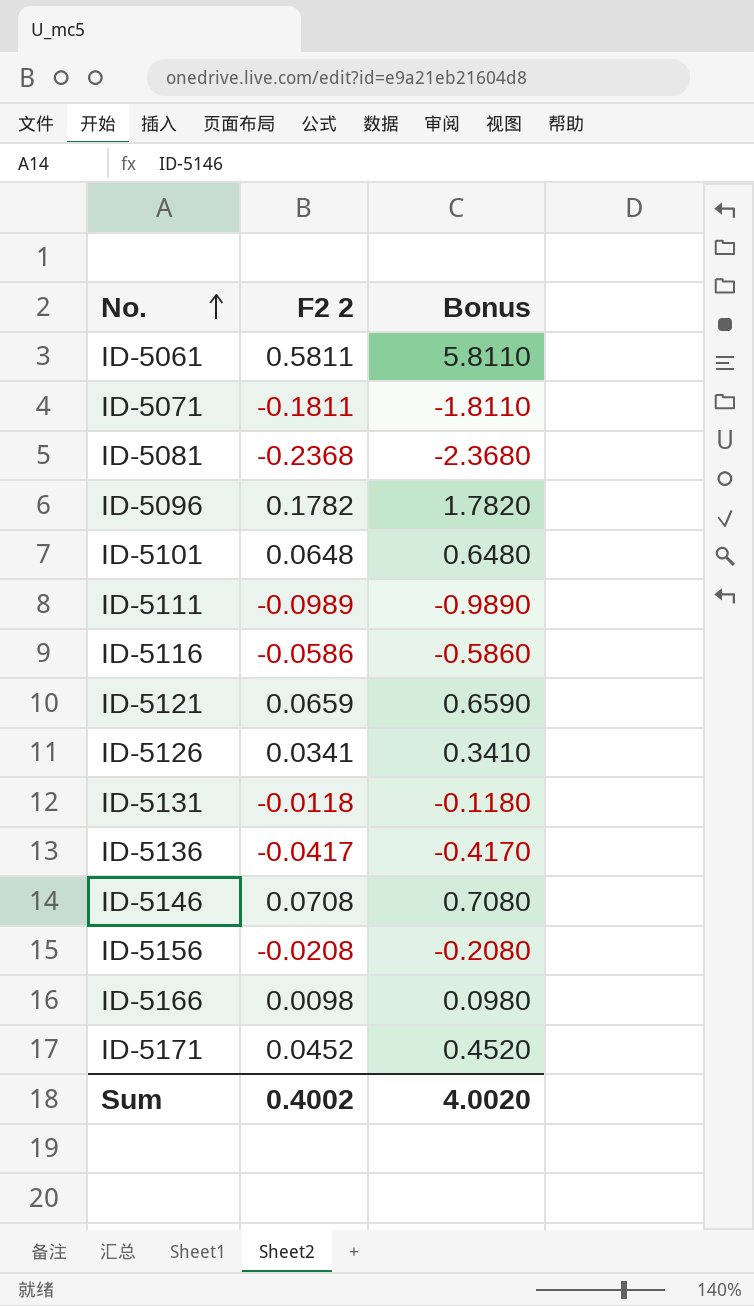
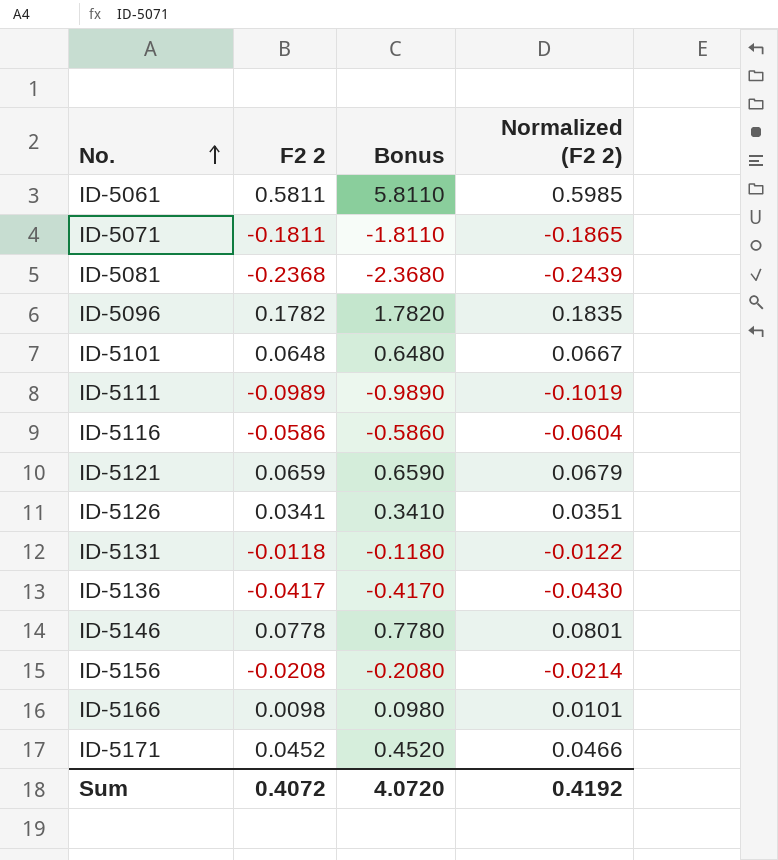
column Normalized (F2 2) | formula: none -> [F2 2] * 1.03
ID-5146 | F2 2: 0.0708 -> 0.0778
ID-5146 | Bonus: 0.7080 -> 0.7780
Sum | F2 2: 0.4002 -> 0.4072
Sum | Bonus: 4.0020 -> 4.0720

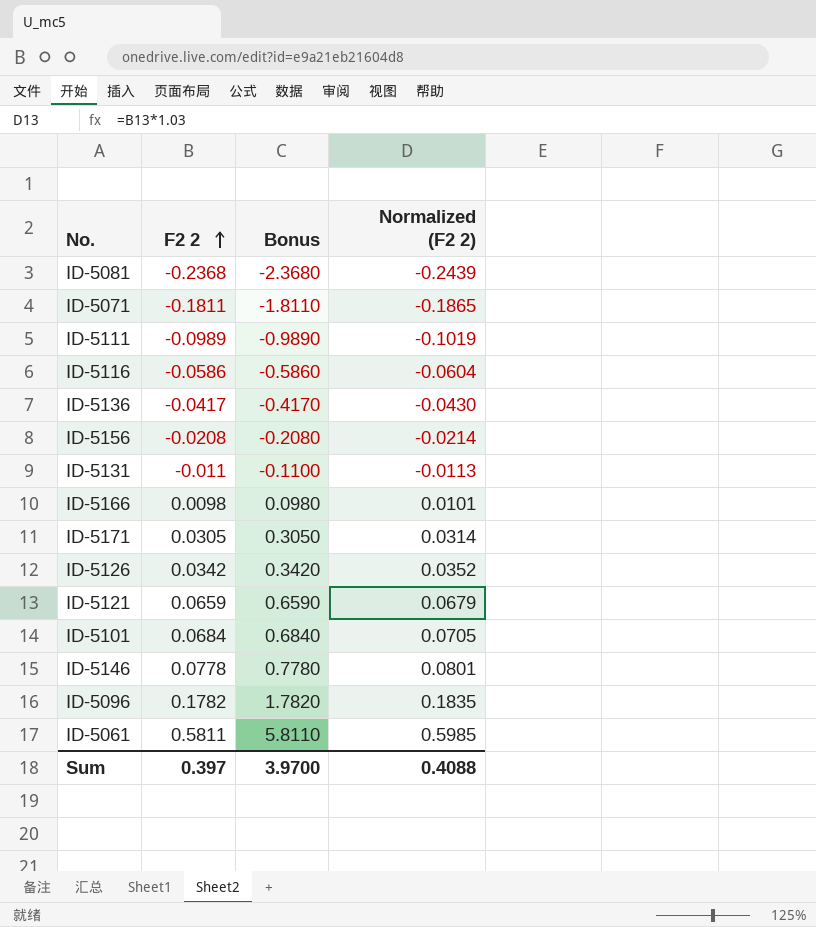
row order: No. ascending -> F2 2 ascending
ID-5131 | F2 2: -0.0118 -> -0.011
ID-5131 | Bonus: -0.1180 -> -0.1100
ID-5131 | Normalized (F2 2): -0.0122 -> -0.0113
ID-5171 | F2 2: 0.0452 -> 0.0305
ID-5171 | Bonus: 0.4520 -> 0.3050
ID-5171 | Normalized (F2 2): 0.0466 -> 0.0314
ID-5126 | F2 2: 0.0341 -> 0.0342
ID-5126 | Bonus: 0.3410 -> 0.3420
ID-5126 | Normalized (F2 2): 0.0351 -> 0.0352
ID-5101 | F2 2: 0.0648 -> 0.0684
ID-5101 | Bonus: 0.6480 -> 0.6840
ID-5101 | Normalized (F2 2): 0.0667 -> 0.0705
Sum | F2 2: 0.4072 -> 0.397
Sum | Bonus: 4.0720 -> 3.9700
Sum | Normalized (F2 2): 0.4192 -> 0.4088

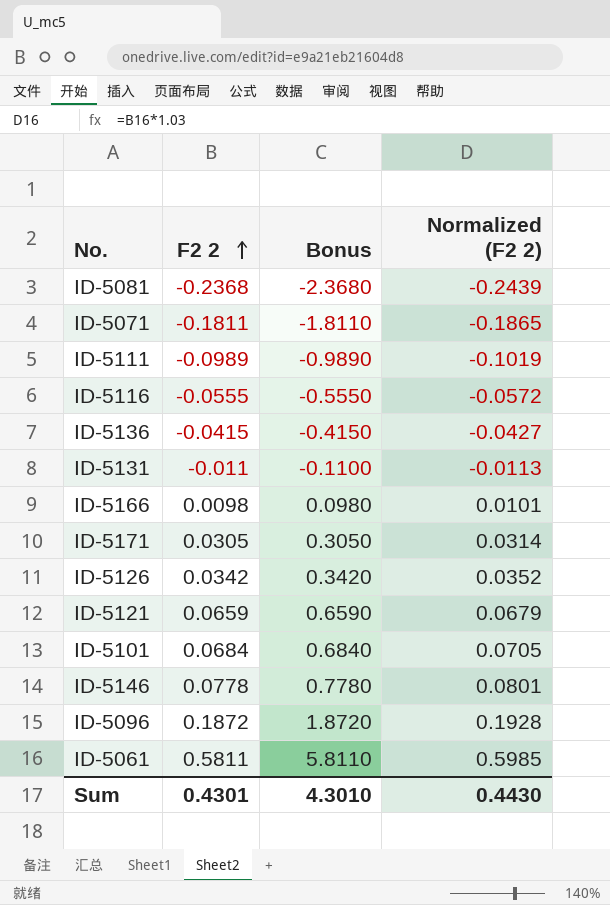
row ID-5156: -0.0208 | -0.2080 | -0.0214 -> none
ID-5116 | F2 2: -0.0586 -> -0.0555
ID-5116 | Bonus: -0.5860 -> -0.5550
ID-5116 | Normalized (F2 2): -0.0604 -> -0.0572
ID-5136 | F2 2: -0.0417 -> -0.0415
ID-5136 | Bonus: -0.4170 -> -0.4150
ID-5136 | Normalized (F2 2): -0.0430 -> -0.0427
ID-5096 | F2 2: 0.1782 -> 0.1872
ID-5096 | Bonus: 1.7820 -> 1.8720
ID-5096 | Normalized (F2 2): 0.1835 -> 0.1928
Sum | F2 2: 0.397 -> 0.4301
Sum | Bonus: 3.9700 -> 4.3010
Sum | Normalized (F2 2): 0.4088 -> 0.4430

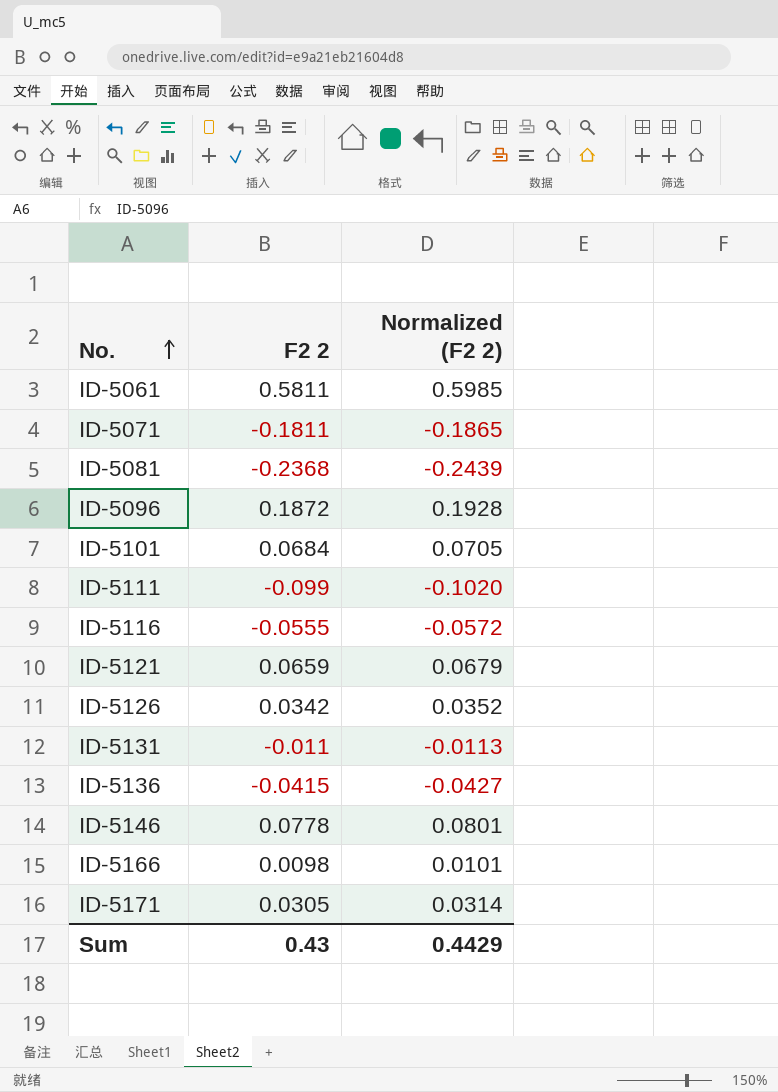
row order: F2 2 ascending -> No. ascending
column Bonus | formula: [F2 2] * 10 -> none
ID-5111 | F2 2: -0.0989 -> -0.099
ID-5111 | Normalized (F2 2): -0.1019 -> -0.1020
Sum | F2 2: 0.4301 -> 0.43
Sum | Normalized (F2 2): 0.4430 -> 0.4429

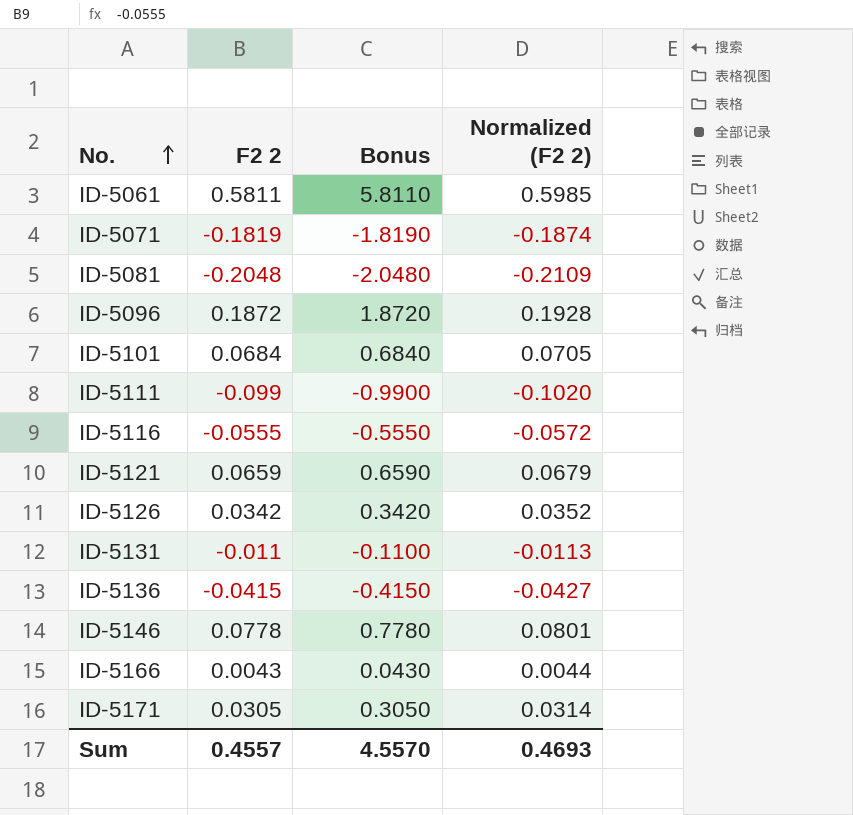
column Bonus | formula: none -> [F2 2] * 10
ID-5071 | F2 2: -0.1811 -> -0.1819
ID-5071 | Normalized (F2 2): -0.1865 -> -0.1874
ID-5081 | F2 2: -0.2368 -> -0.2048
ID-5081 | Normalized (F2 2): -0.2439 -> -0.2109
ID-5166 | F2 2: 0.0098 -> 0.0043
ID-5166 | Normalized (F2 2): 0.0101 -> 0.0044
Sum | F2 2: 0.43 -> 0.4557
Sum | Normalized (F2 2): 0.4429 -> 0.4693

